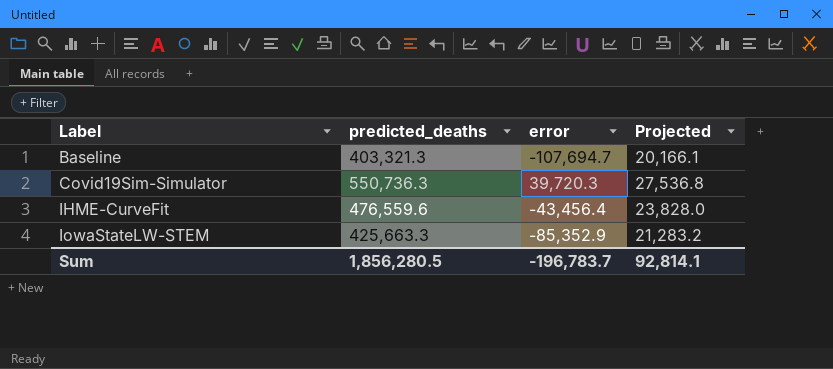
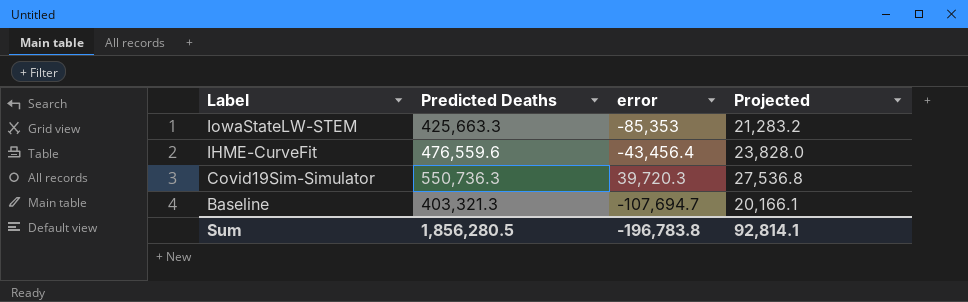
row order: Label ascending -> Label descending
column name: predicted_deaths -> Predicted Deaths
IowaStateLW-STEM | error: -85,352.9 -> -85,353
Sum | error: -196,783.7 -> -196,783.8

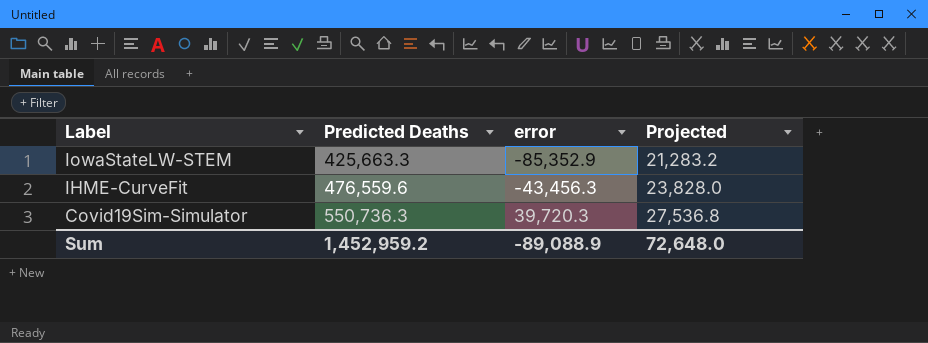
row Baseline: 403,321.3 | -107,694.7 | 20,166.1 -> none
IowaStateLW-STEM | error: -85,353 -> -85,352.9
IHME-CurveFit | error: -43,456.4 -> -43,456.3
Sum | Predicted Deaths: 1,856,280.5 -> 1,452,959.2
Sum | error: -196,783.8 -> -89,088.9
Sum | Projected: 92,814.1 -> 72,648.0

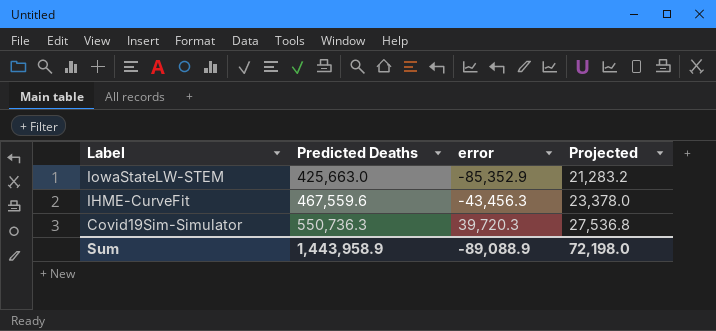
IowaStateLW-STEM | Predicted Deaths: 425,663.3 -> 425,663.0
IHME-CurveFit | Predicted Deaths: 476,559.6 -> 467,559.6
IHME-CurveFit | Projected: 23,828.0 -> 23,378.0
Sum | Predicted Deaths: 1,452,959.2 -> 1,443,958.9
Sum | Projected: 72,648.0 -> 72,198.0

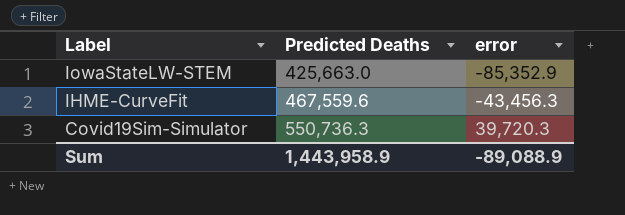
column Projected | formula: [Predicted Deaths] * 0.05 -> none

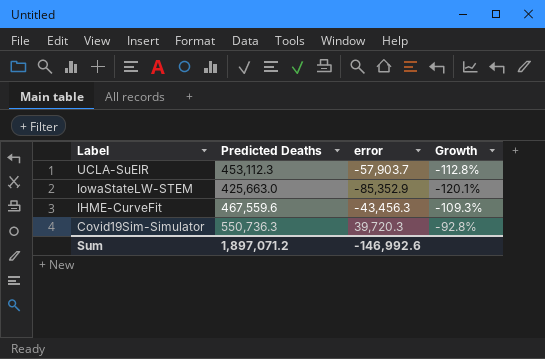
column Growth | formula: none -> ([error] - [Predicted Deaths]) / [Predicted Deaths]
row UCLA-SuEIR: none -> 453,112.3 | -57,903.7 | -112.8%
Sum | Predicted Deaths: 1,443,958.9 -> 1,897,071.2
Sum | error: -89,088.9 -> -146,992.6

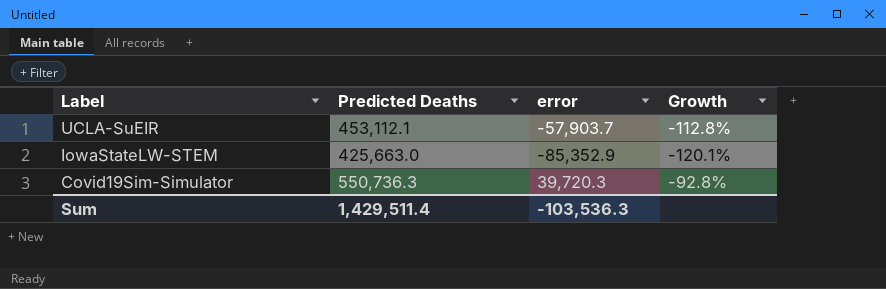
row IHME-CurveFit: 467,559.6 | -43,456.3 | -109.3% -> none
UCLA-SuEIR | Predicted Deaths: 453,112.3 -> 453,112.1
Sum | Predicted Deaths: 1,897,071.2 -> 1,429,511.4
Sum | error: -146,992.6 -> -103,536.3

